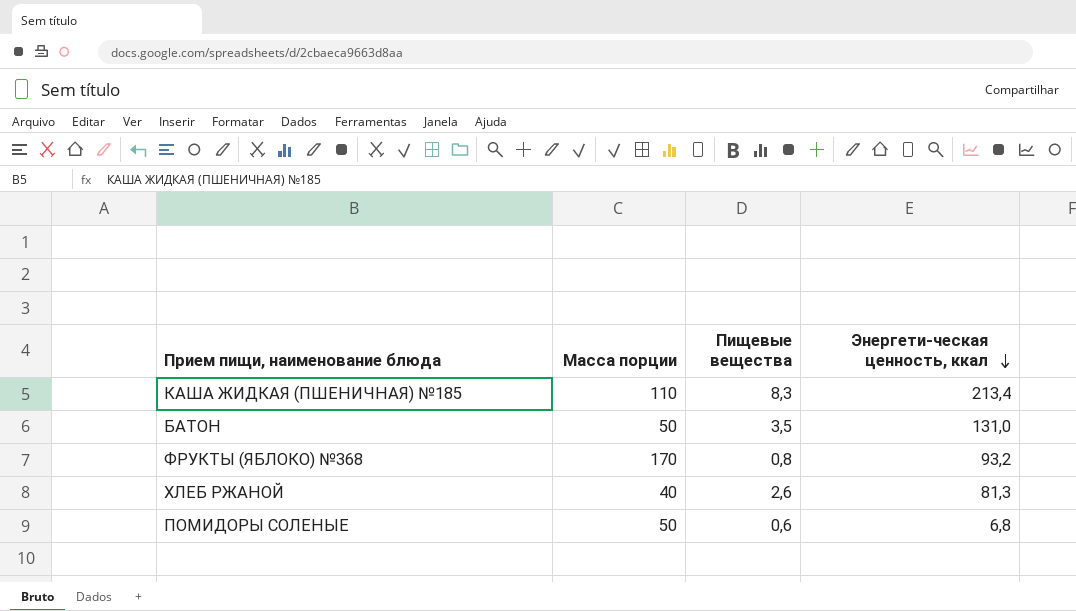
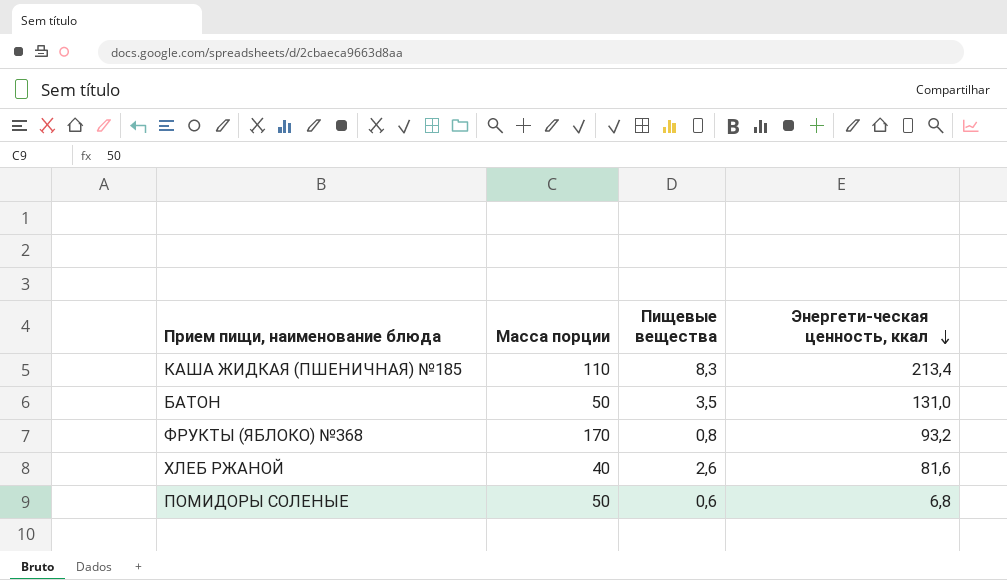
ХЛЕБ РЖАНОЙ | Энергети-ческая ценность, ккал: 81,3 -> 81,6

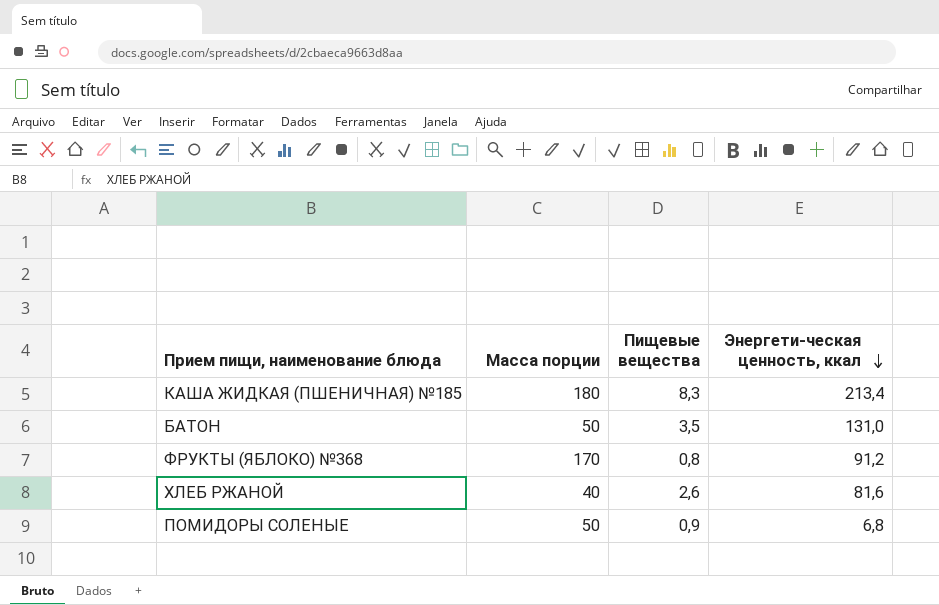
КАША ЖИДКАЯ (ПШЕНИЧНАЯ) №185 | Масса порции: 110 -> 180
ФРУКТЫ (ЯБЛОКО) №368 | Энергети-ческая ценность, ккал: 93,2 -> 91,2
ПОМИДОРЫ СОЛЕНЫЕ | Пищевые вещества: 0,6 -> 0,9

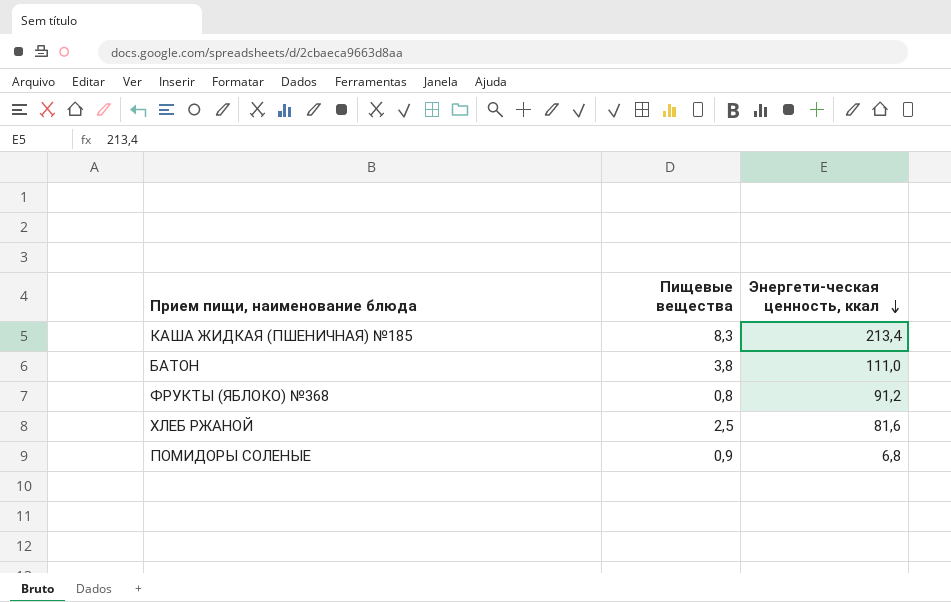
column Масса порции | position: 2 -> none
БАТОН | Пищевые вещества: 3,5 -> 3,8
БАТОН | Энергети-ческая ценность, ккал: 131,0 -> 111,0
ХЛЕБ РЖАНОЙ | Пищевые вещества: 2,6 -> 2,5

